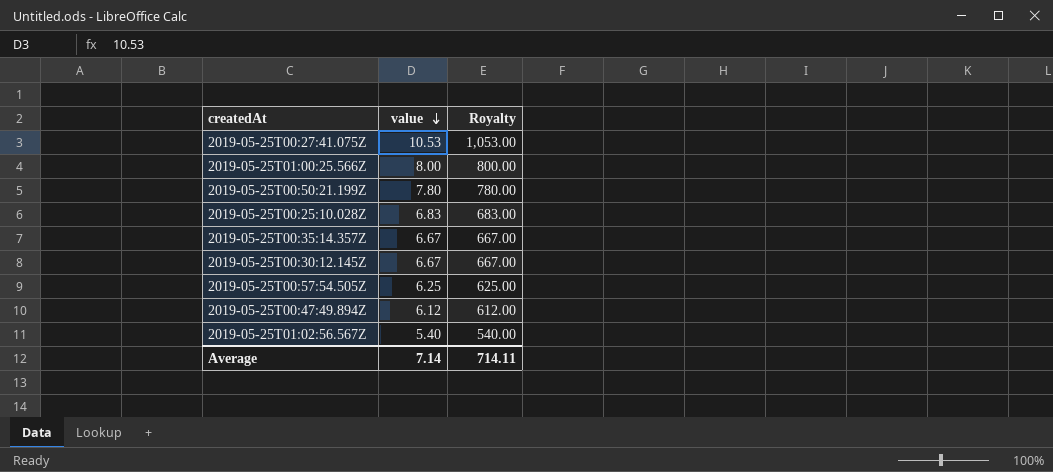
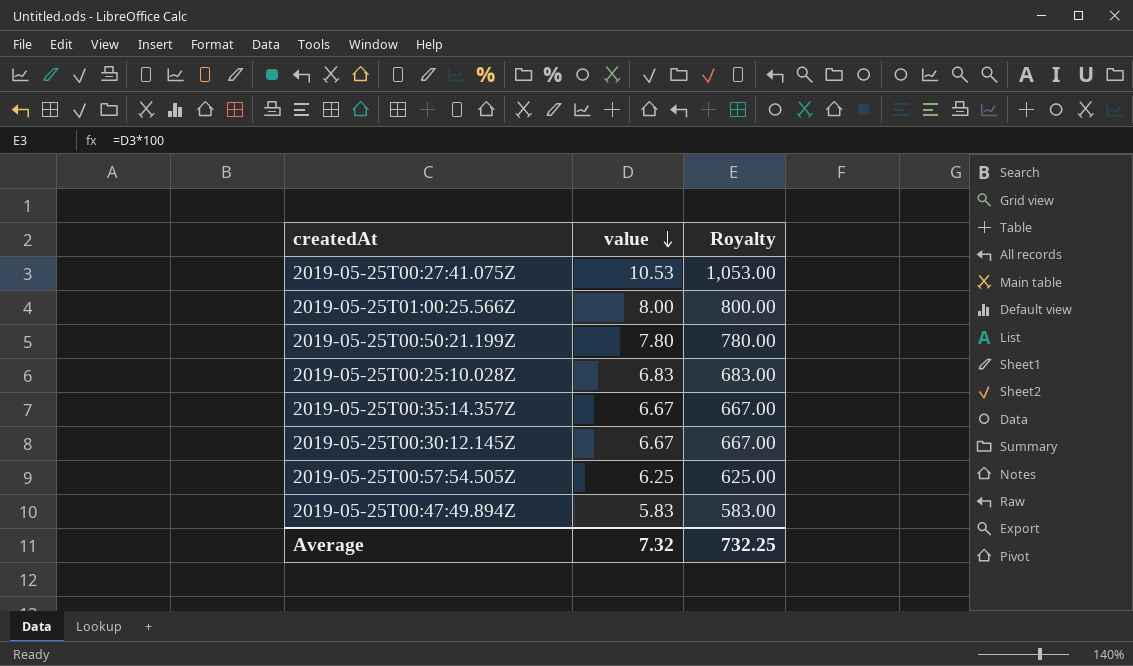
row 2019-05-25T01:02:56.567Z: 5.40 | 540.00 -> none
2019-05-25T00:47:49.894Z | value: 6.12 -> 5.83
2019-05-25T00:47:49.894Z | Royalty: 612.00 -> 583.00
Average | value: 7.14 -> 7.32
Average | Royalty: 714.11 -> 732.25

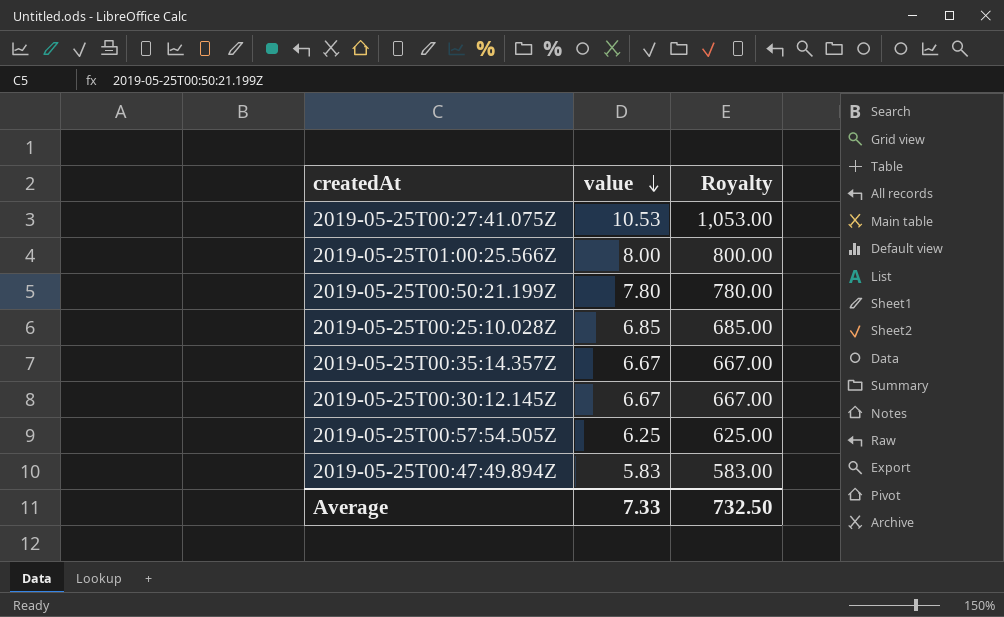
2019-05-25T00:25:10.028Z | value: 6.83 -> 6.85
2019-05-25T00:25:10.028Z | Royalty: 683.00 -> 685.00
Average | value: 7.32 -> 7.33
Average | Royalty: 732.25 -> 732.50

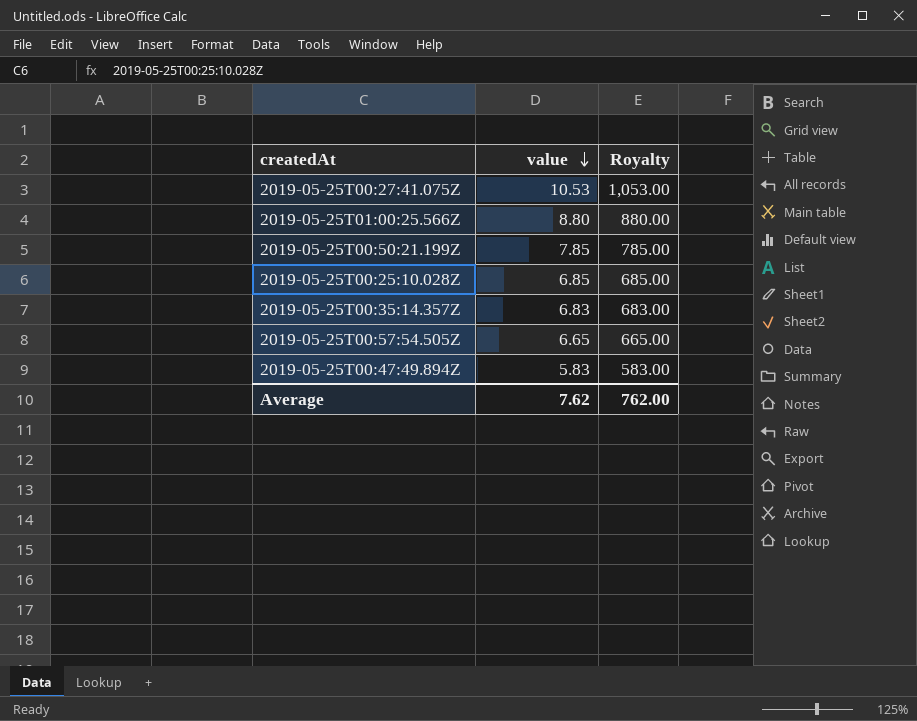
row 2019-05-25T00:30:12.145Z: 6.67 | 667.00 -> none
2019-05-25T01:00:25.566Z | value: 8.00 -> 8.80
2019-05-25T01:00:25.566Z | Royalty: 800.00 -> 880.00
2019-05-25T00:50:21.199Z | value: 7.80 -> 7.85
2019-05-25T00:50:21.199Z | Royalty: 780.00 -> 785.00
2019-05-25T00:35:14.357Z | value: 6.67 -> 6.83
2019-05-25T00:35:14.357Z | Royalty: 667.00 -> 683.00
2019-05-25T00:57:54.505Z | value: 6.25 -> 6.65
2019-05-25T00:57:54.505Z | Royalty: 625.00 -> 665.00
Average | value: 7.33 -> 7.62
Average | Royalty: 732.50 -> 762.00

